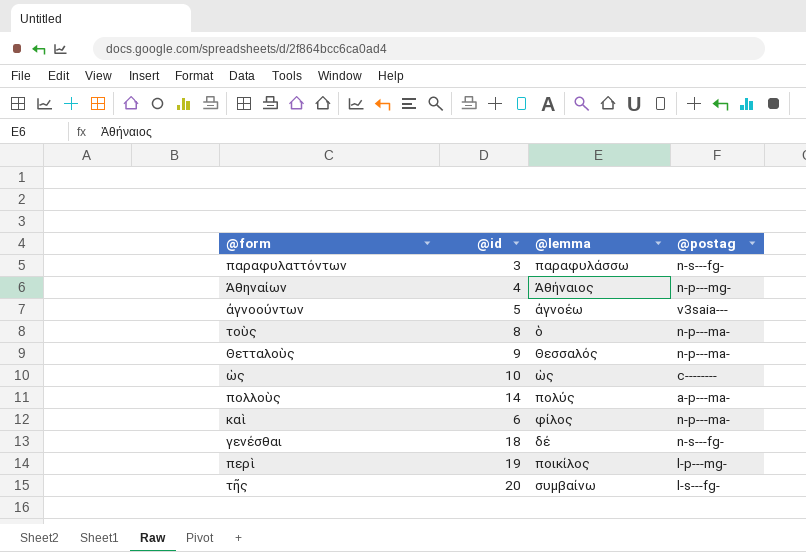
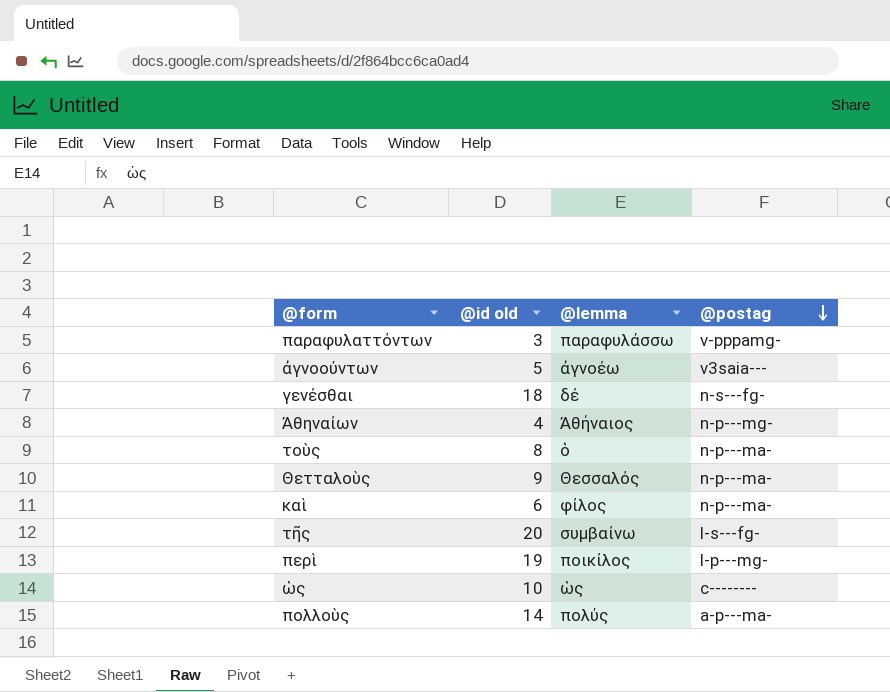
row order: none -> @postag descending
column name: @id -> @id old
παραφυλαττόντων | @postag: n-s---fg- -> v-pppamg-

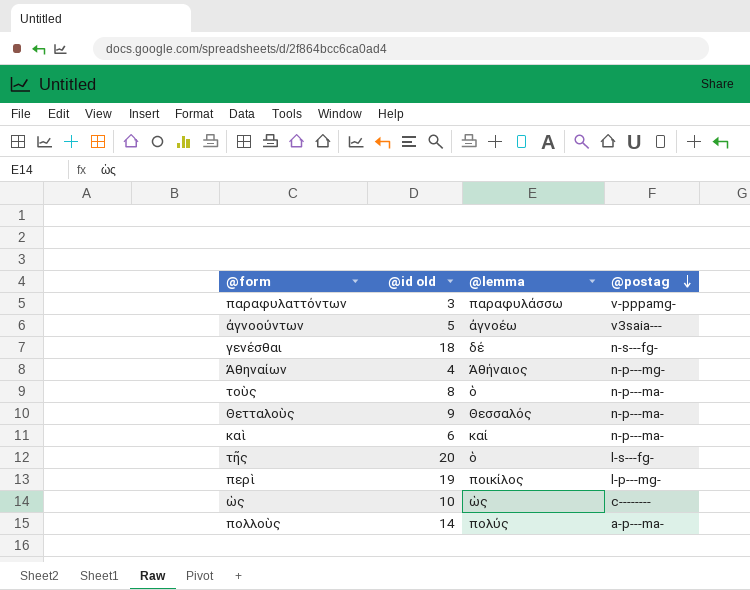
καὶ | @lemma: φίλος -> καί
τῆς | @lemma: συμβαίνω -> ὁ

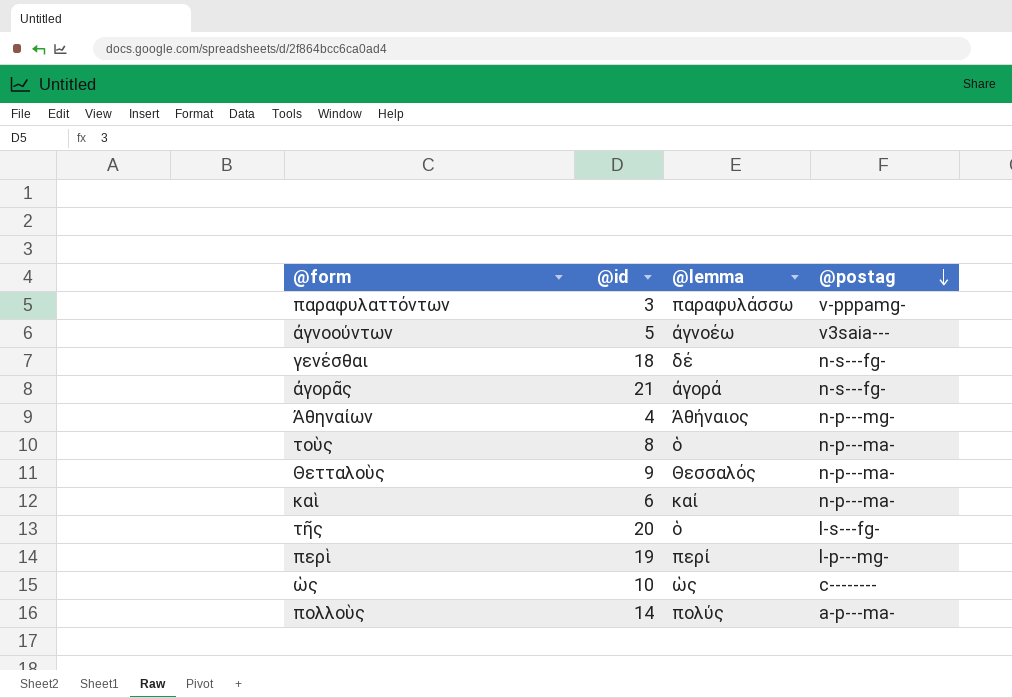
column name: @id old -> @id
row ἀγορᾶς: none -> 21 | ἀγορά | n-s---fg-
περὶ | @lemma: ποικίλος -> περί

